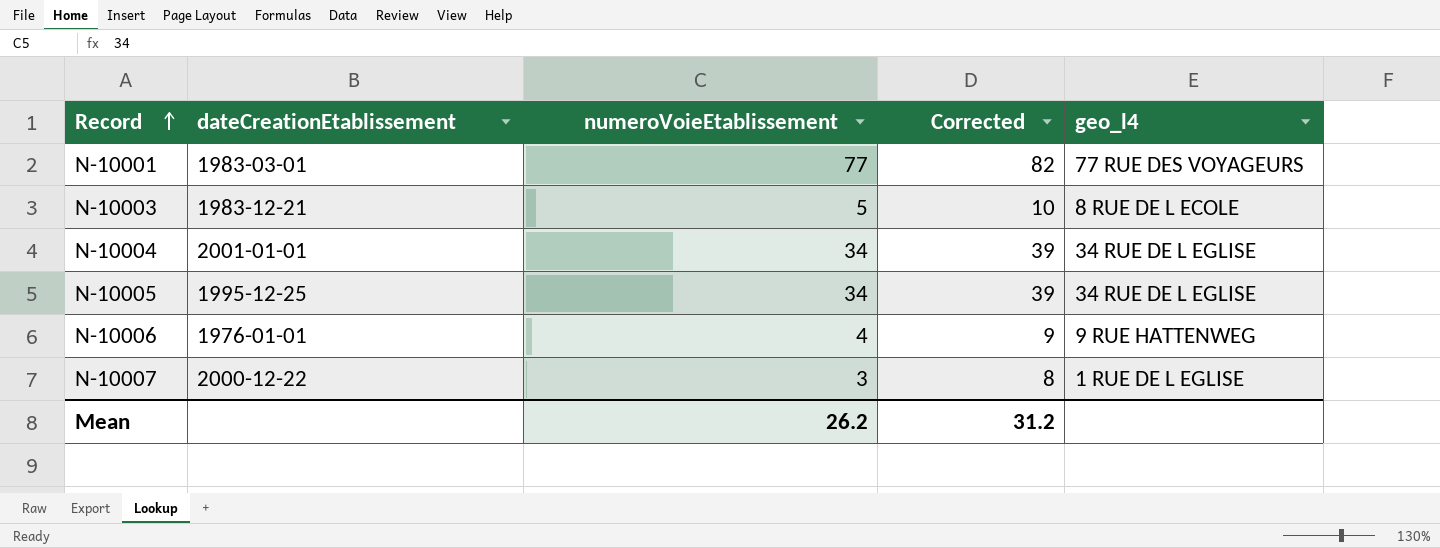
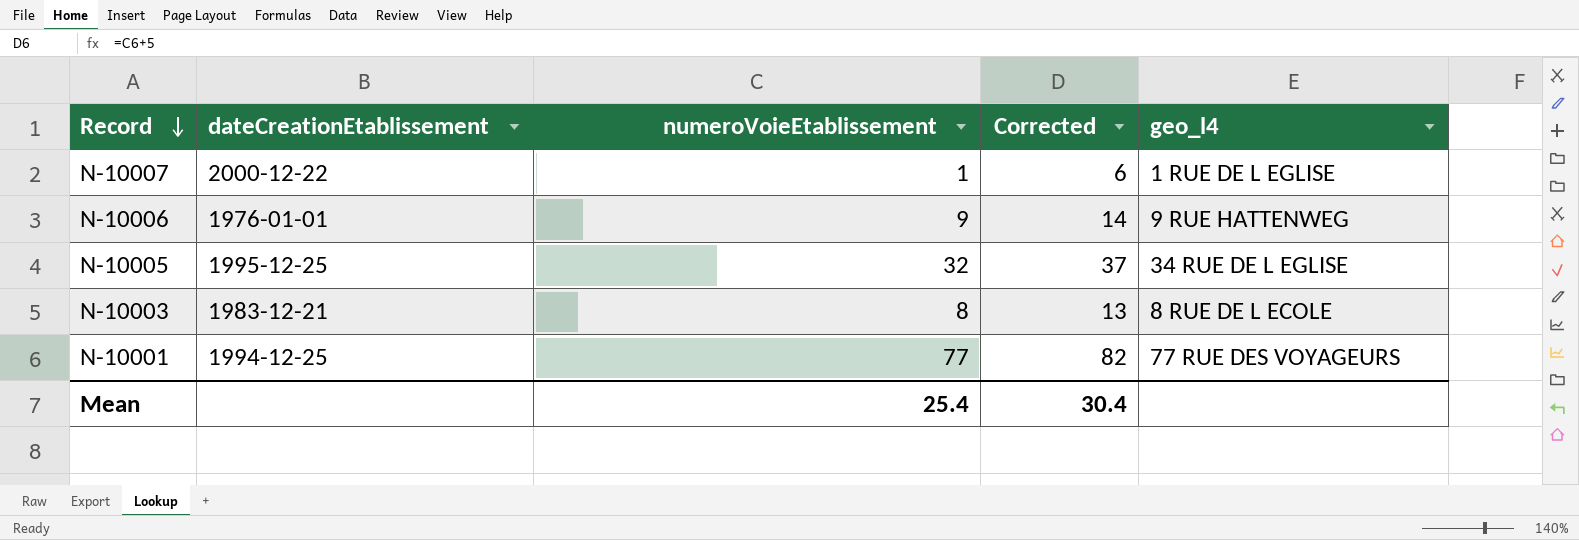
row order: Record ascending -> Record descending
row N-10004: 2001-01-01 | 34 | 39 | 34 RUE DE L EGLISE -> none
N-10007 | numeroVoieEtablissement: 3 -> 1
N-10007 | Corrected: 8 -> 6
N-10006 | numeroVoieEtablissement: 4 -> 9
N-10006 | Corrected: 9 -> 14
N-10005 | numeroVoieEtablissement: 34 -> 32
N-10005 | Corrected: 39 -> 37
N-10003 | numeroVoieEtablissement: 5 -> 8
N-10003 | Corrected: 10 -> 13
N-10001 | dateCreationEtablissement: 1983-03-01 -> 1994-12-25
Mean | numeroVoieEtablissement: 26.2 -> 25.4
Mean | Corrected: 31.2 -> 30.4

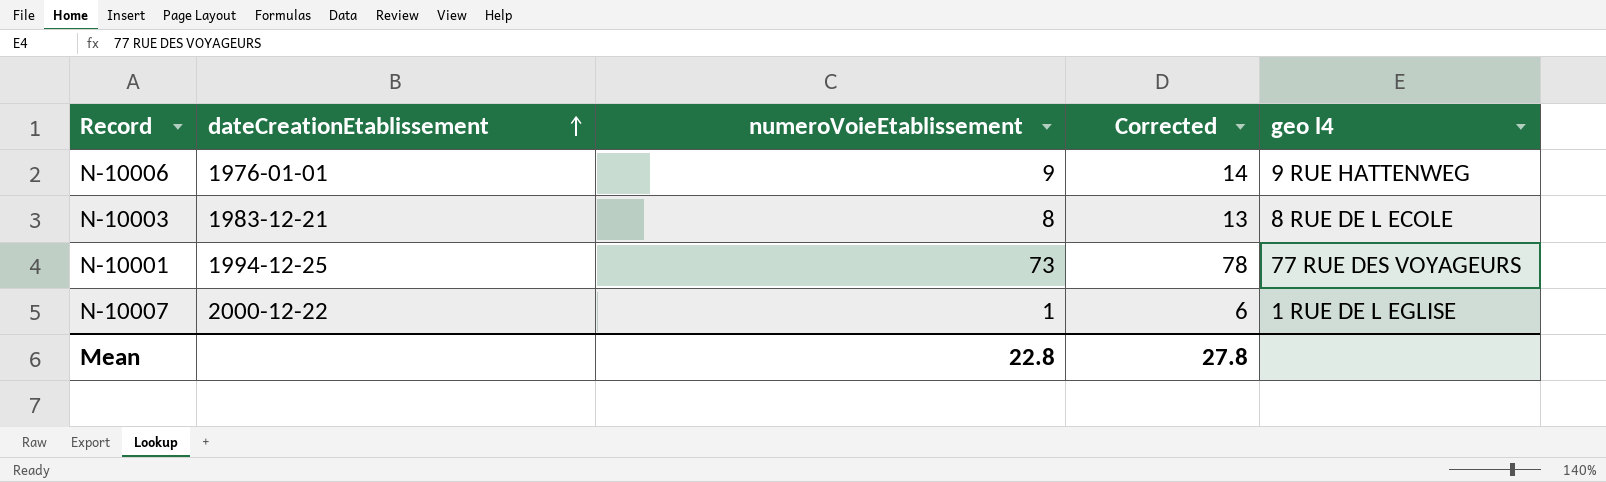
row order: Record descending -> dateCreationEtablissement ascending
column name: geo_l4 -> geo l4
row N-10005: 1995-12-25 | 32 | 37 | 34 RUE DE L EGLISE -> none
N-10001 | numeroVoieEtablissement: 77 -> 73
N-10001 | Corrected: 82 -> 78
Mean | numeroVoieEtablissement: 25.4 -> 22.8
Mean | Corrected: 30.4 -> 27.8

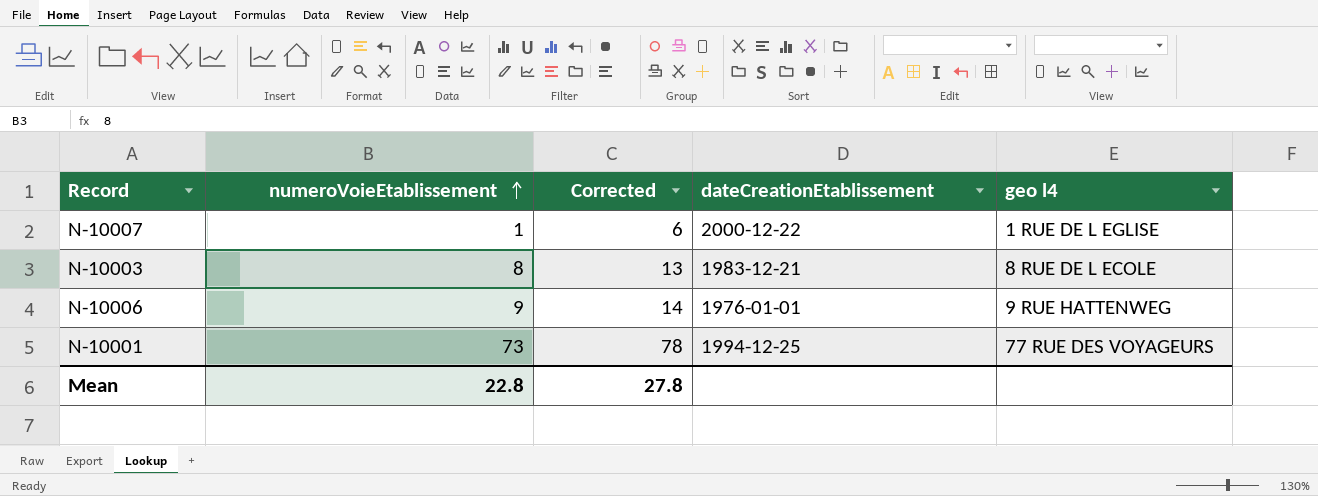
row order: dateCreationEtablissement ascending -> numeroVoieEtablissement ascending
column dateCreationEtablissement | position: 2 -> 4

